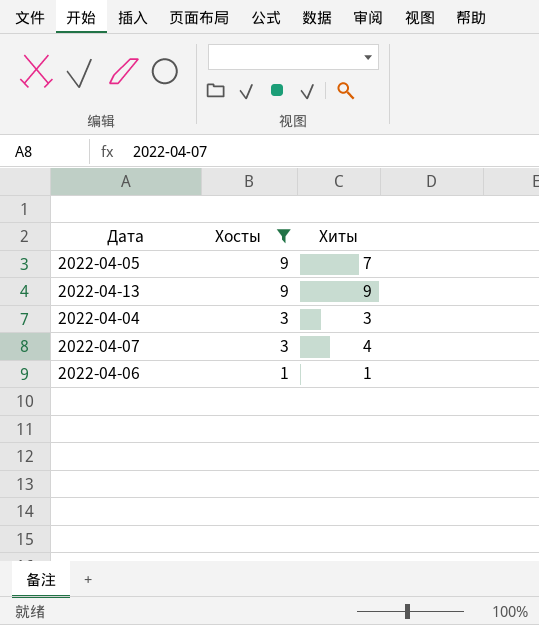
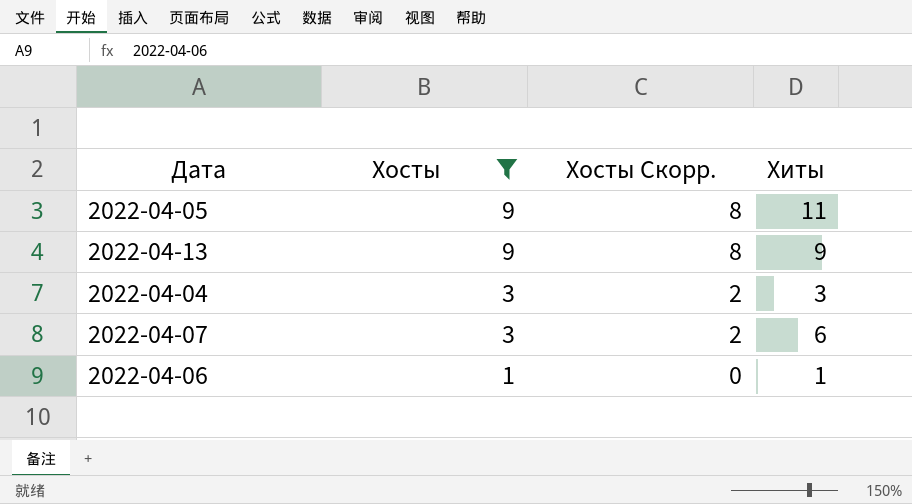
column Хосты Скорр. | formula: none -> [Хосты] - 1
2022-04-05 | Хиты: 7 -> 11
2022-04-07 | Хиты: 4 -> 6

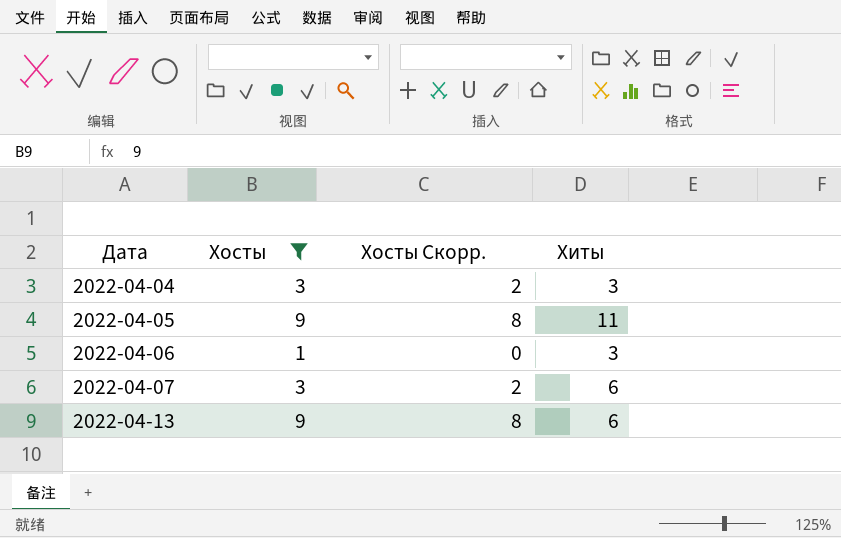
row order: Хосты descending -> Дата ascending
2022-04-06 | Хиты: 1 -> 3
2022-04-13 | Хиты: 9 -> 6

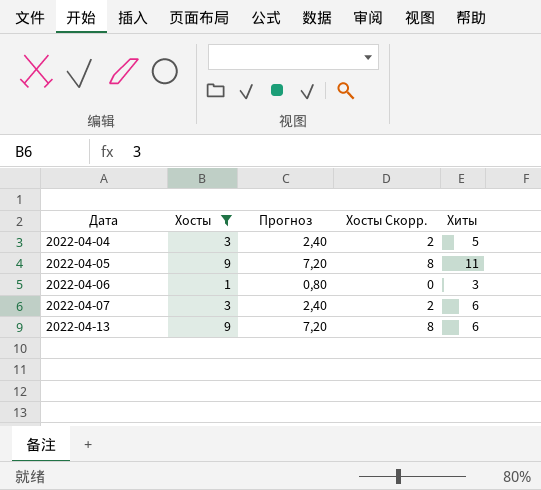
column Прогноз | formula: none -> [Хосты] * 0,8
2022-04-04 | Хиты: 3 -> 5

